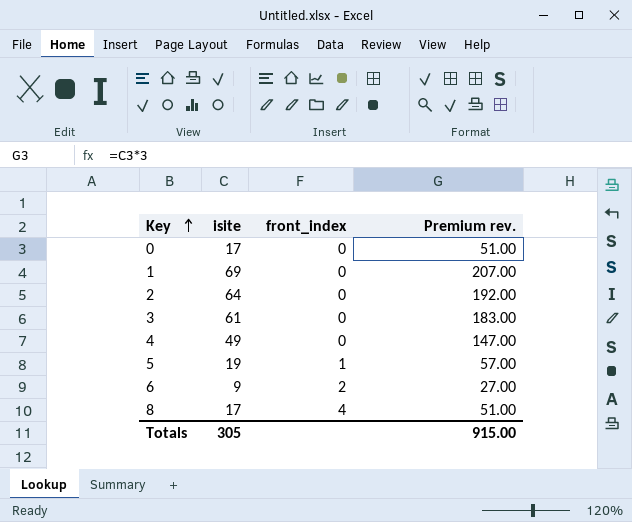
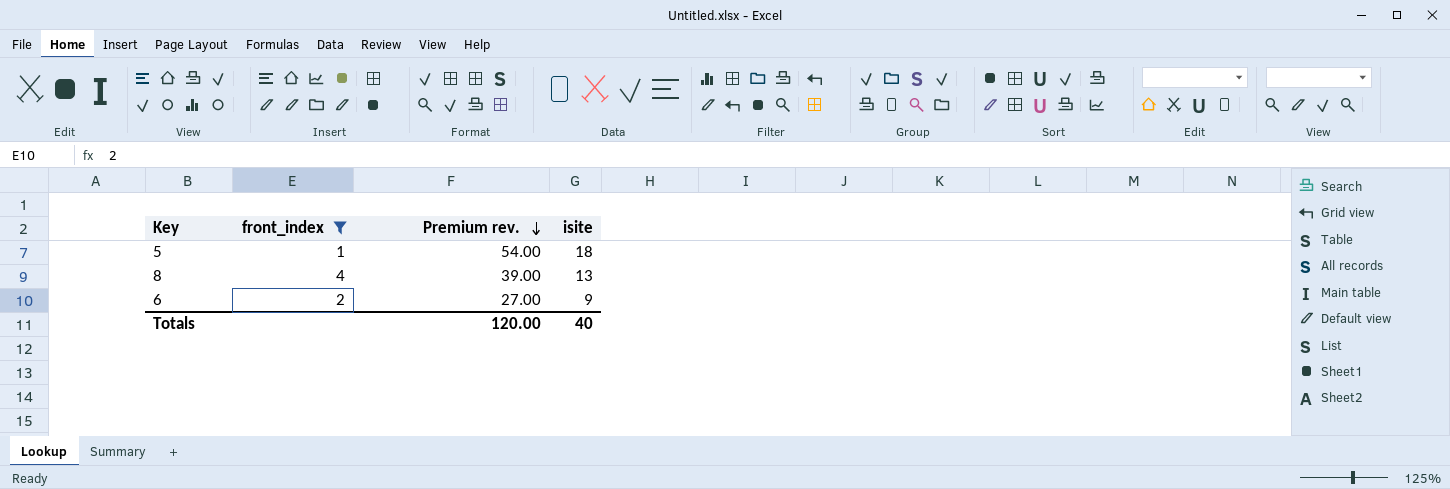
filter: none -> front_index != 0
row order: Key ascending -> Premium rev. descending
column isite | position: 2 -> 4
5 | Premium rev.: 57.00 -> 54.00
5 | isite: 19 -> 18
8 | Premium rev.: 51.00 -> 39.00
8 | isite: 17 -> 13
Totals | Premium rev.: 915.00 -> 120.00
Totals | isite: 305 -> 40

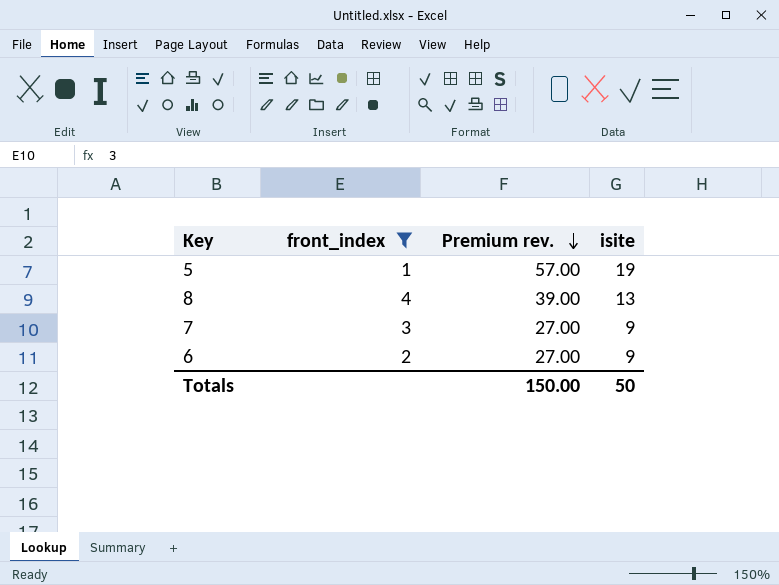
5 | Premium rev.: 54.00 -> 57.00
5 | isite: 18 -> 19
row 7: none -> 3 | 27.00 | 9
Totals | Premium rev.: 120.00 -> 150.00
Totals | isite: 40 -> 50

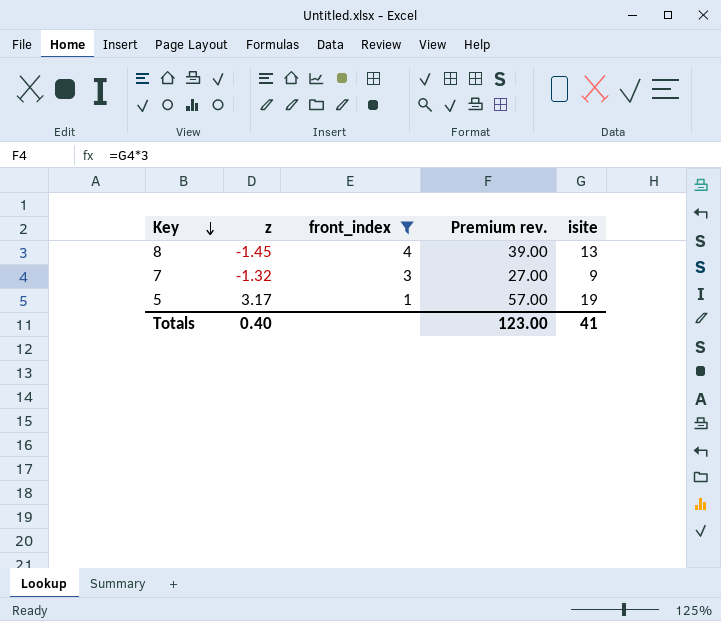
row order: Premium rev. descending -> Key descending
column z | position: none -> 2
row 6: 2 | 27.00 | 9 -> none
Totals | Premium rev.: 150.00 -> 123.00
Totals | isite: 50 -> 41

